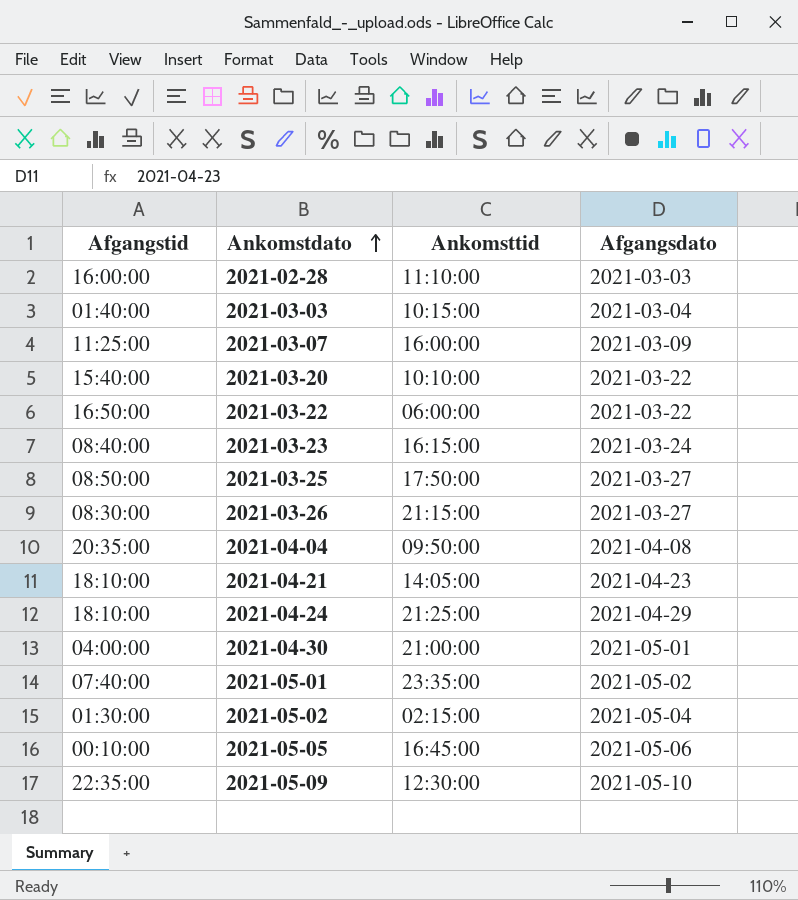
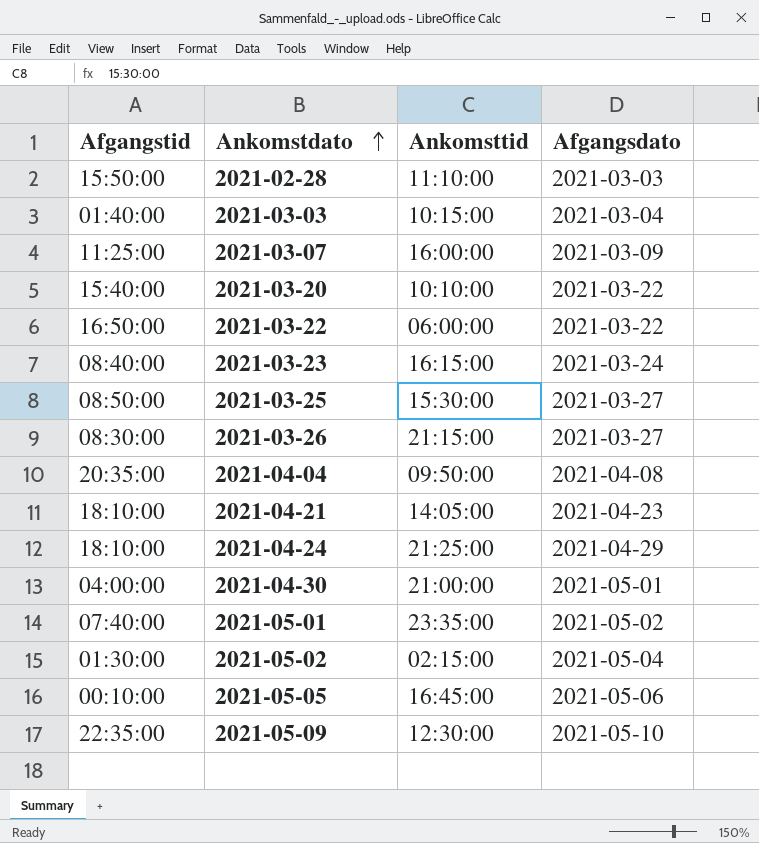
2021-02-28 | Afgangstid: 16:00:00 -> 15:50:00
2021-03-25 | Ankomsttid: 17:50:00 -> 15:30:00

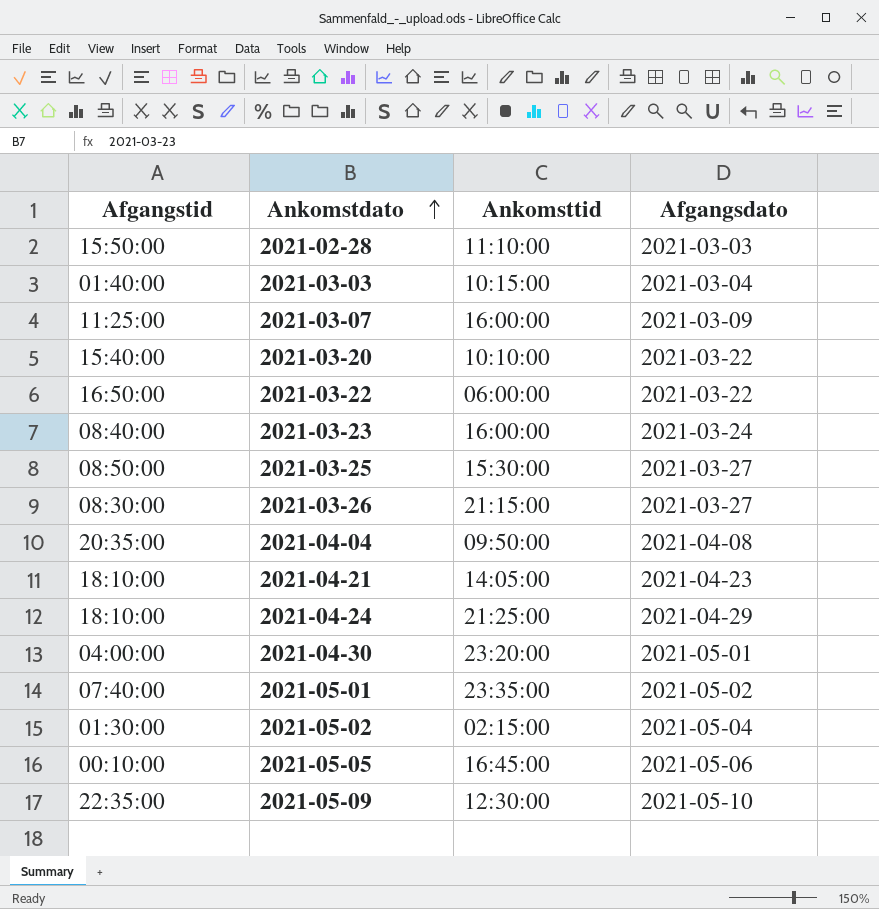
2021-03-23 | Ankomsttid: 16:15:00 -> 16:00:00
2021-04-30 | Ankomsttid: 21:00:00 -> 23:20:00

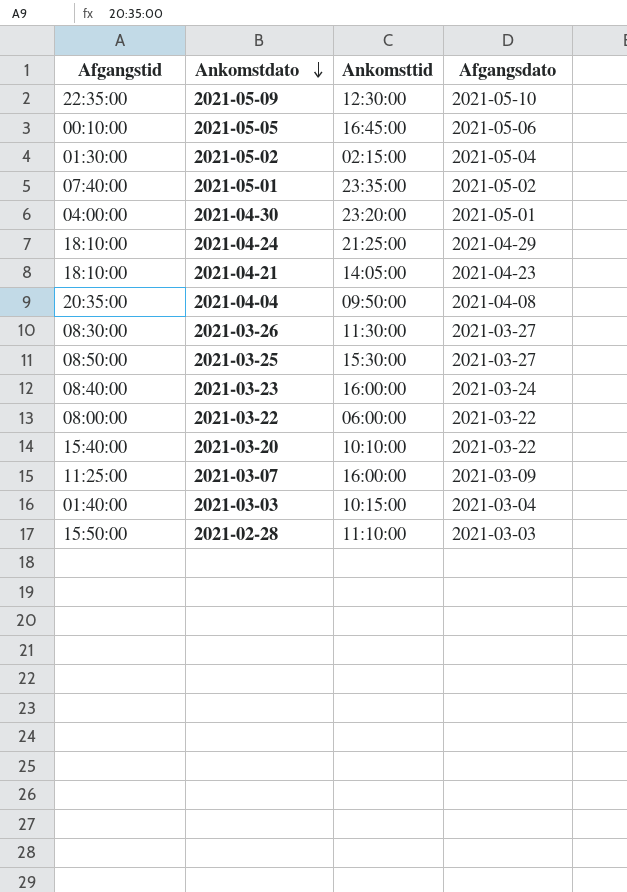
row order: Ankomstdato ascending -> Ankomstdato descending
2021-03-26 | Ankomsttid: 21:15:00 -> 11:30:00
2021-03-22 | Afgangstid: 16:50:00 -> 08:00:00

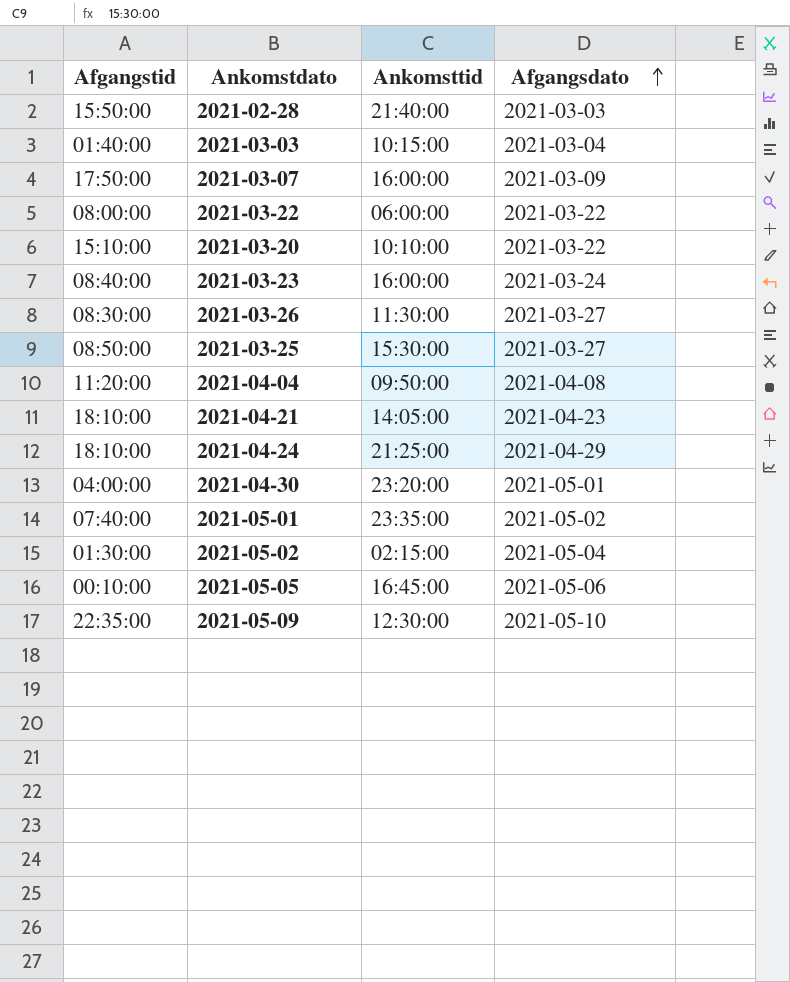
row order: Ankomstdato descending -> Afgangsdato ascending
2021-02-28 | Ankomsttid: 11:10:00 -> 21:40:00
2021-03-07 | Afgangstid: 11:25:00 -> 17:50:00
2021-03-20 | Afgangstid: 15:40:00 -> 15:10:00
2021-04-04 | Afgangstid: 20:35:00 -> 11:20:00

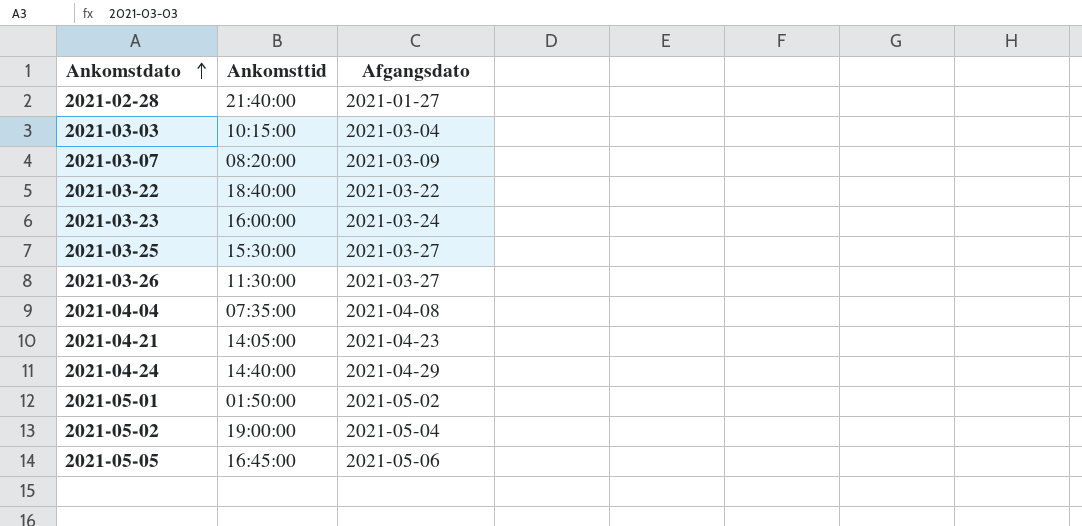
row order: Afgangsdato ascending -> Ankomstdato ascending
column Afgangstid | position: 1 -> none
row 2021-03-20: 15:10:00 | 10:10:00 | 2021-03-22 -> none
row 2021-04-30: 04:00:00 | 23:20:00 | 2021-05-01 -> none
row 2021-05-09: 22:35:00 | 12:30:00 | 2021-05-10 -> none
2021-02-28 | Afgangsdato: 2021-03-03 -> 2021-01-27
2021-03-07 | Ankomsttid: 16:00:00 -> 08:20:00
2021-03-22 | Ankomsttid: 06:00:00 -> 18:40:00
2021-04-04 | Ankomsttid: 09:50:00 -> 07:35:00
2021-04-24 | Ankomsttid: 21:25:00 -> 14:40:00
2021-05-01 | Ankomsttid: 23:35:00 -> 01:50:00
2021-05-02 | Ankomsttid: 02:15:00 -> 19:00:00

